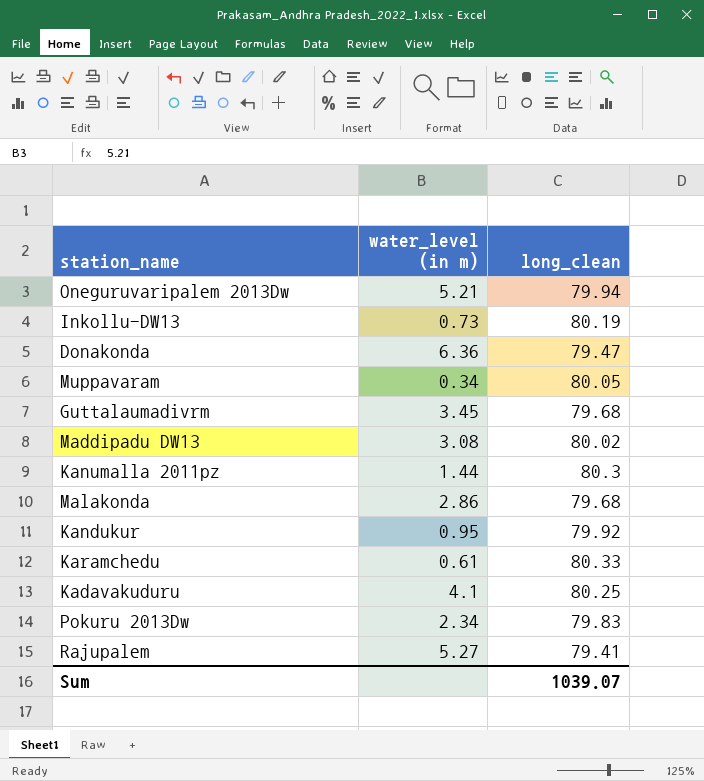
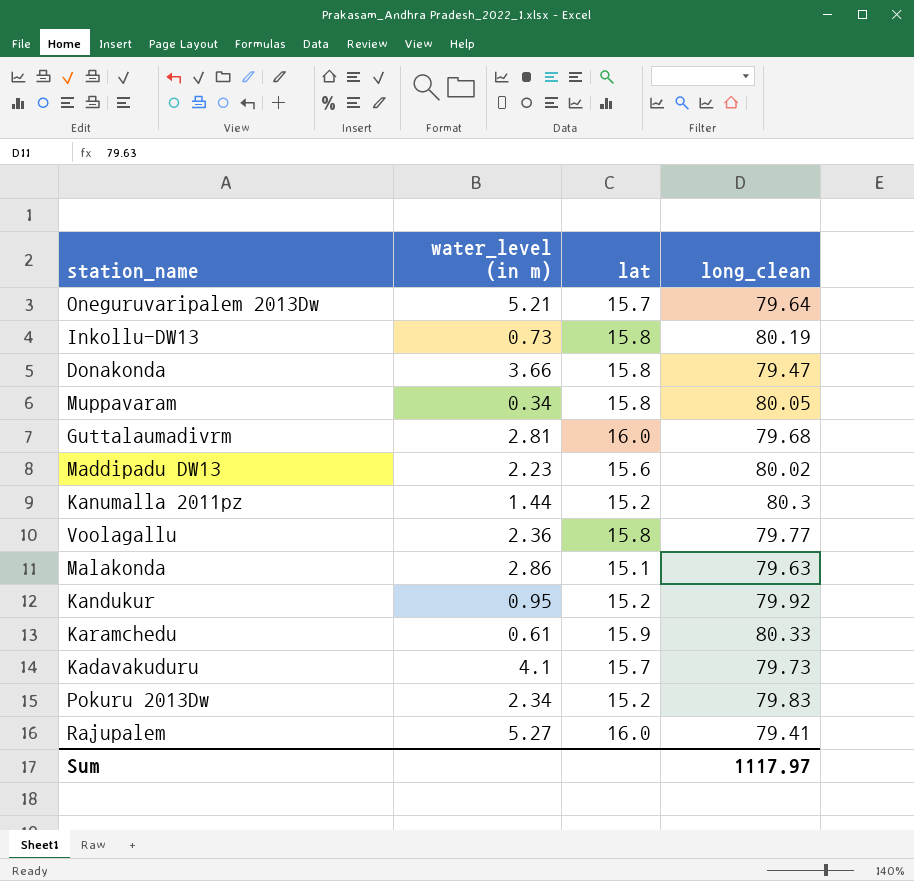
column lat | position: none -> 3
Oneguruvaripalem 2013Dw | long_clean: 79.94 -> 79.64
Donakonda | water_level (in m): 6.36 -> 3.66
Guttalaumadivrm | water_level (in m): 3.45 -> 2.81
Maddipadu DW13 | water_level (in m): 3.08 -> 2.23
row Voolagallu: none -> 2.36 | 15.8 | 79.77
Malakonda | long_clean: 79.68 -> 79.63
Kadavakuduru | long_clean: 80.25 -> 79.73
Sum | long_clean: 1039.07 -> 1117.97

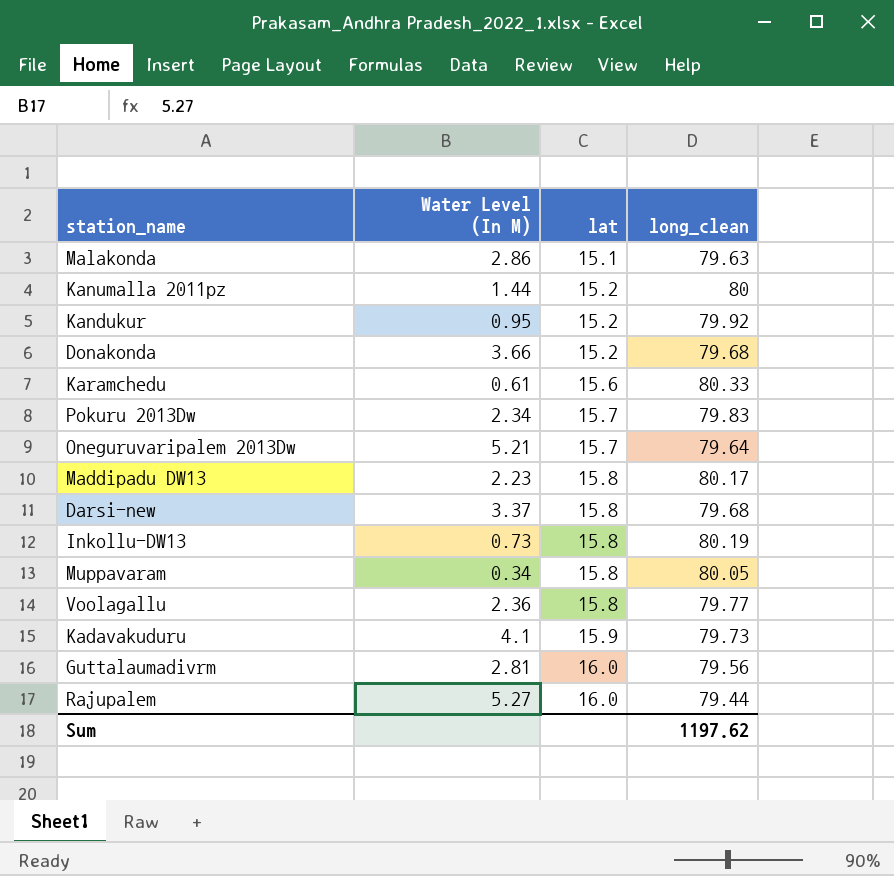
row order: none -> lat ascending
column name: water_level (in m) -> Water Level (In M)
Kanumalla 2011pz | long_clean: 80.3 -> 80
Donakonda | lat: 15.8 -> 15.2
Donakonda | long_clean: 79.47 -> 79.68
Karamchedu | lat: 15.9 -> 15.6
Pokuru 2013Dw | lat: 15.2 -> 15.7
Maddipadu DW13 | lat: 15.6 -> 15.8
Maddipadu DW13 | long_clean: 80.02 -> 80.17
row Darsi-new: none -> 3.37 | 15.8 | 79.68
Kadavakuduru | lat: 15.7 -> 15.9
Guttalaumadivrm | long_clean: 79.68 -> 79.56
Rajupalem | long_clean: 79.41 -> 79.44
Sum | long_clean: 1117.97 -> 1197.62

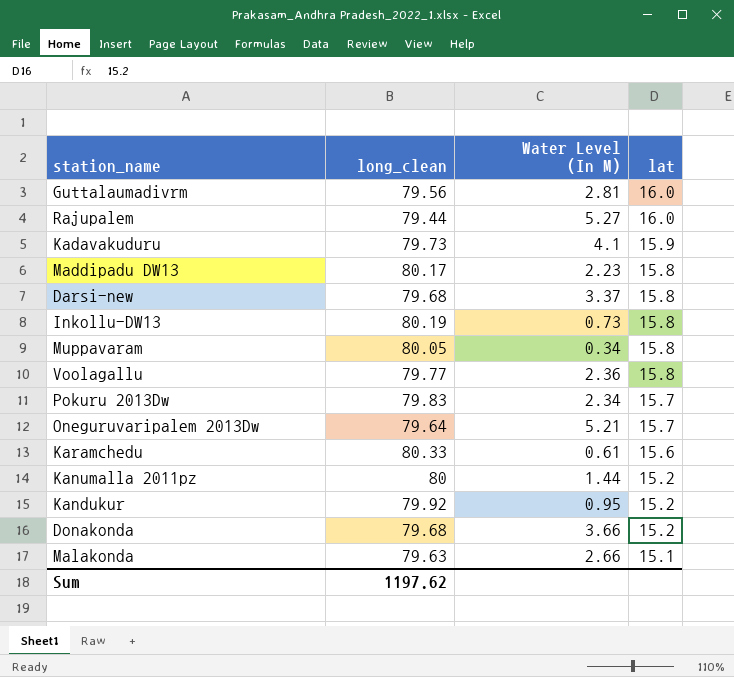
row order: lat ascending -> lat descending
column long_clean | position: 4 -> 2
Malakonda | Water Level (In M): 2.86 -> 2.66

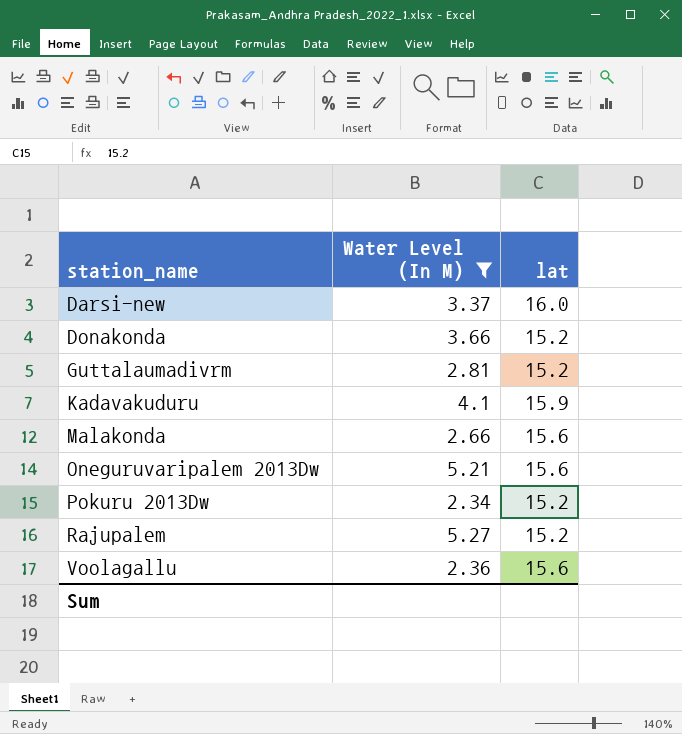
filter: none -> Water Level (In M) >= 2.34
row order: lat descending -> station_name ascending
column long_clean | position: 2 -> none
Darsi-new | lat: 15.8 -> 16.0
Guttalaumadivrm | lat: 16.0 -> 15.2
Malakonda | lat: 15.1 -> 15.6
Oneguruvaripalem 2013Dw | lat: 15.7 -> 15.6
Pokuru 2013Dw | lat: 15.7 -> 15.2
Rajupalem | lat: 16.0 -> 15.2
Voolagallu | lat: 15.8 -> 15.6

